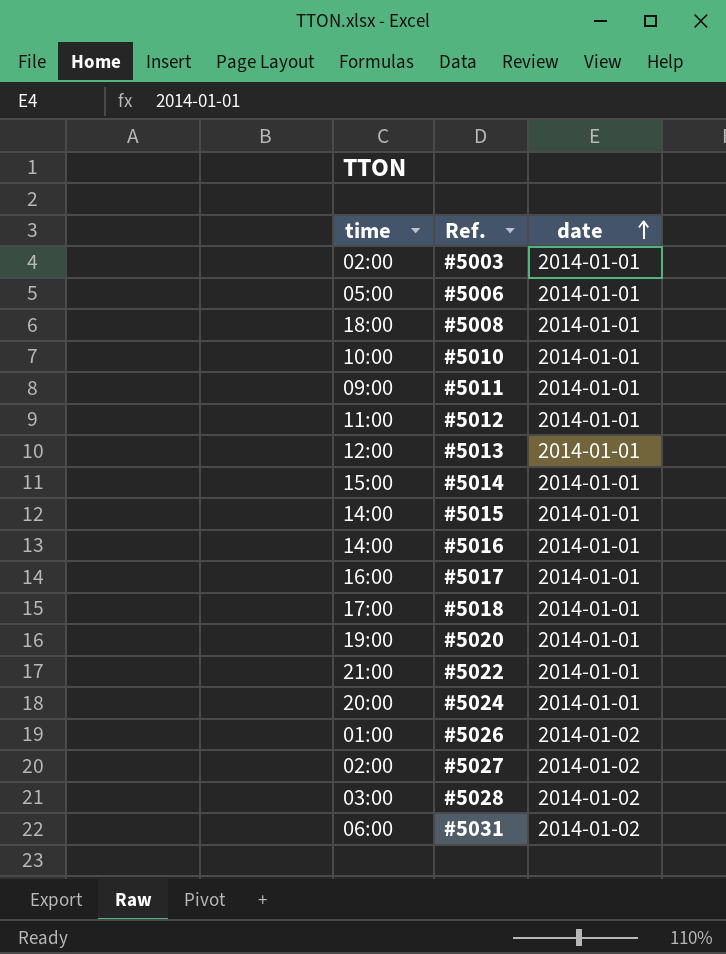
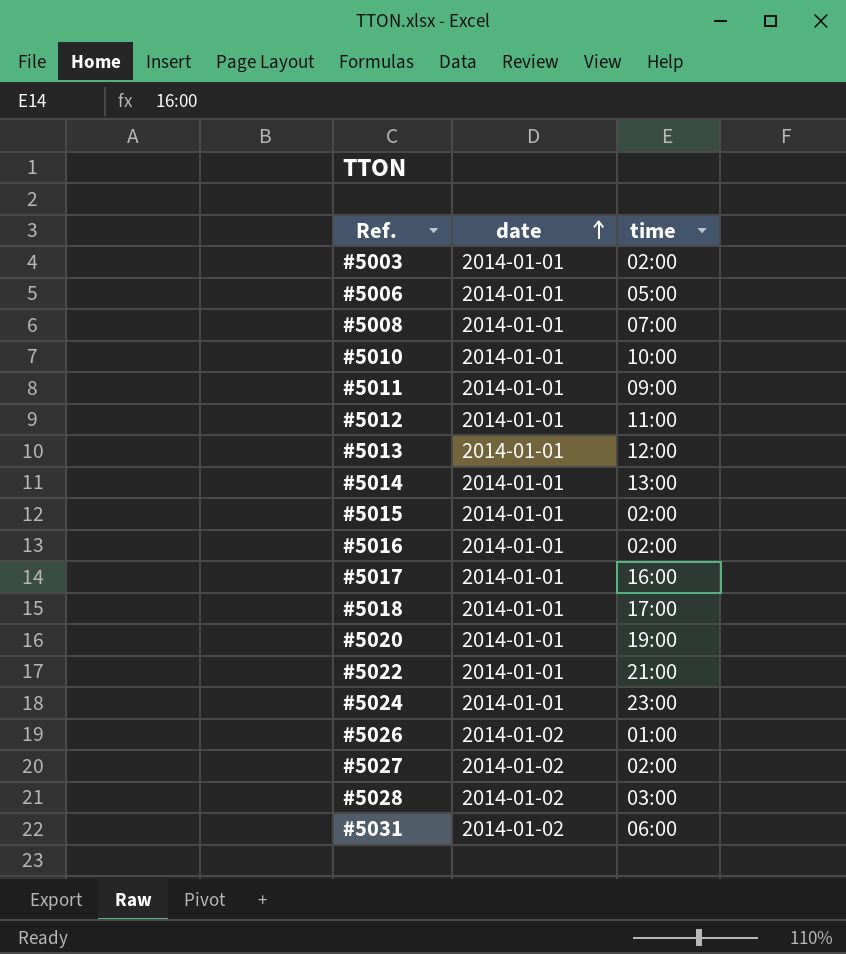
column time | position: 1 -> 3
#5008 | time: 18:00 -> 07:00
#5014 | time: 15:00 -> 13:00
#5015 | time: 14:00 -> 02:00
#5016 | time: 14:00 -> 02:00
#5024 | time: 20:00 -> 23:00

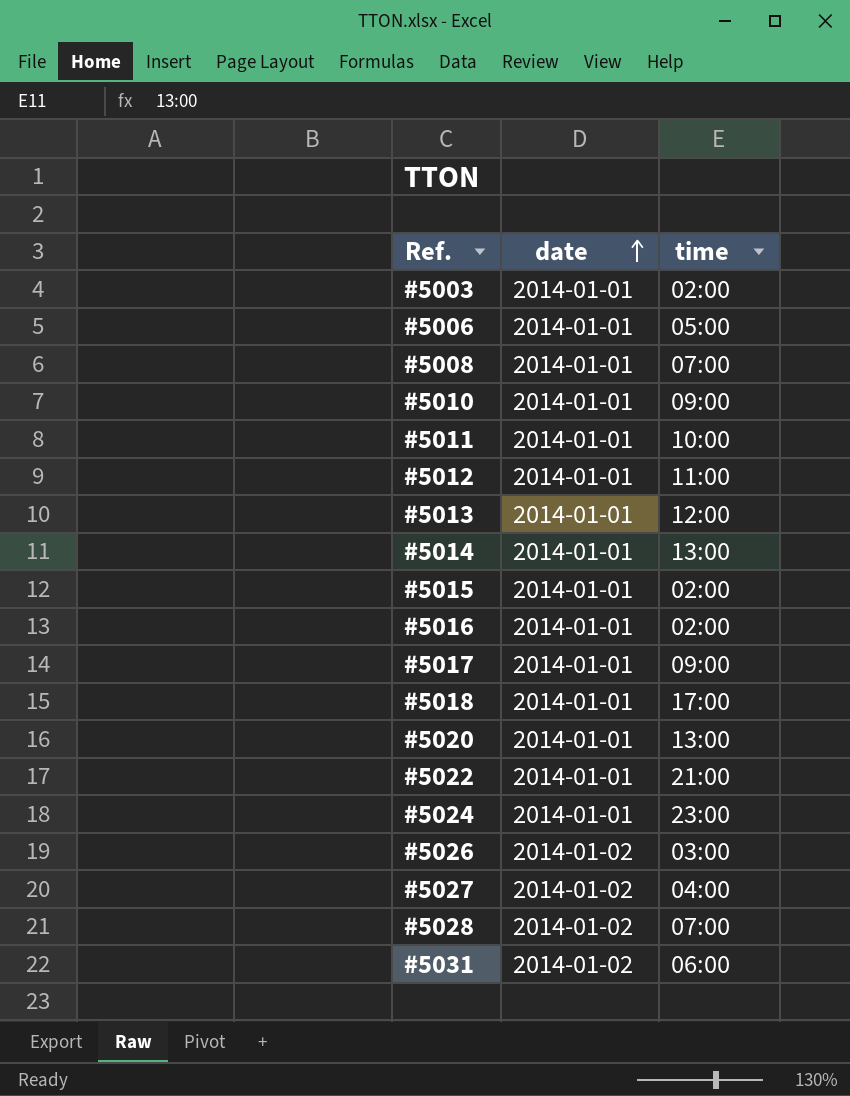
#5010 | time: 10:00 -> 09:00
#5011 | time: 09:00 -> 10:00
#5017 | time: 16:00 -> 09:00
#5020 | time: 19:00 -> 13:00
#5026 | time: 01:00 -> 03:00
#5027 | time: 02:00 -> 04:00
#5028 | time: 03:00 -> 07:00

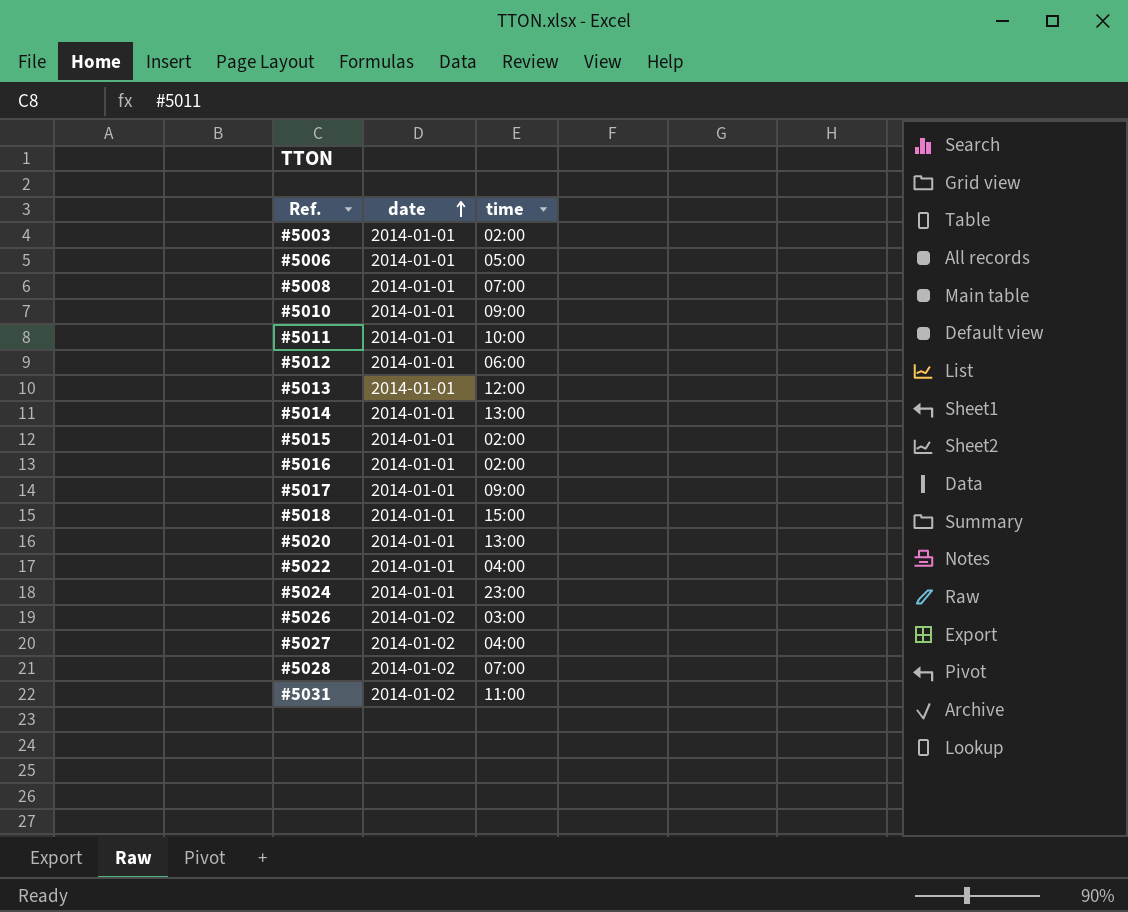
#5012 | time: 11:00 -> 06:00
#5018 | time: 17:00 -> 15:00
#5022 | time: 21:00 -> 04:00
#5031 | time: 06:00 -> 11:00

